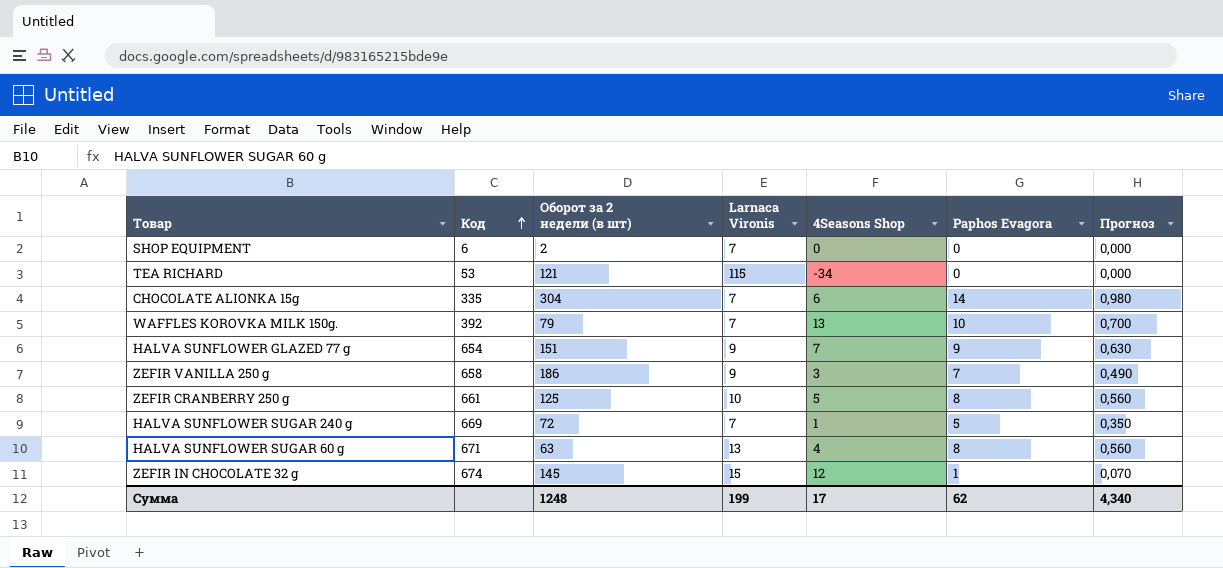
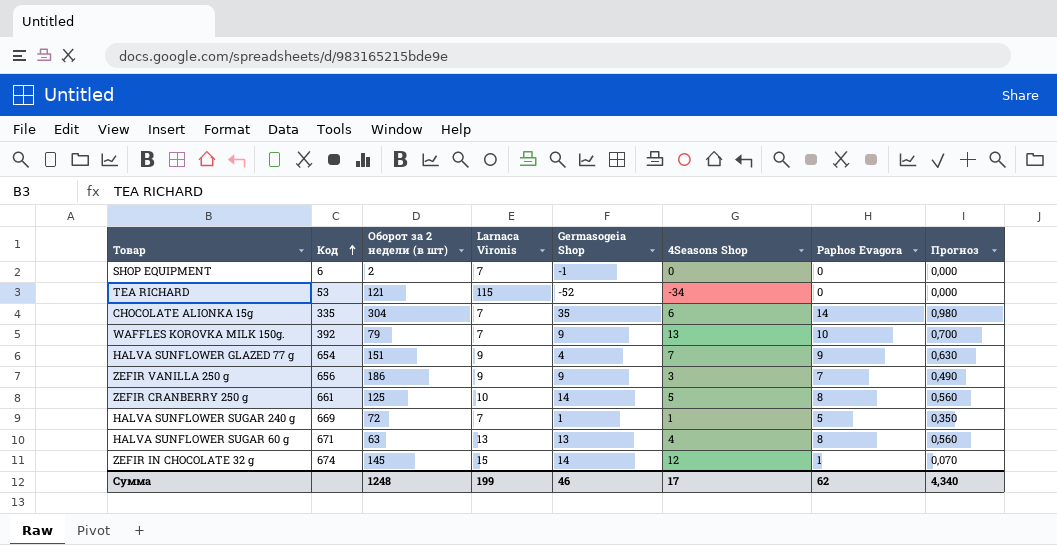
column Germasogeia Shop | position: none -> 5
ZEFIR VANILLA 250 g | Код: 658 -> 656

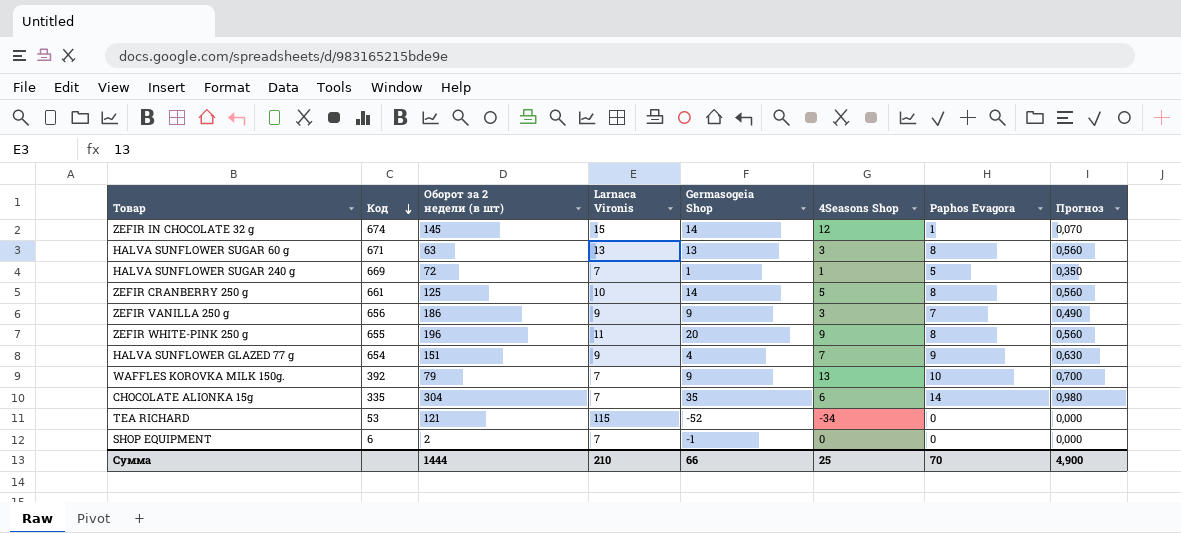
row order: Код ascending -> Код descending
HALVA SUNFLOWER SUGAR 60 g | 4Seasons Shop: 4 -> 3
row ZEFIR WHITE-PINK 250 g: none -> 655 | 196 | 11 | 20 | 9 | 8 | 0,560
Сумма | Оборот за 2 недели (в шт): 1248 -> 1444
Сумма | Larnaca Vironis: 199 -> 210
Сумма | Germasogeia Shop: 46 -> 66
Сумма | 4Seasons Shop: 17 -> 25
Сумма | Paphos Evagora: 62 -> 70
Сумма | Прогноз: 4,340 -> 4,900

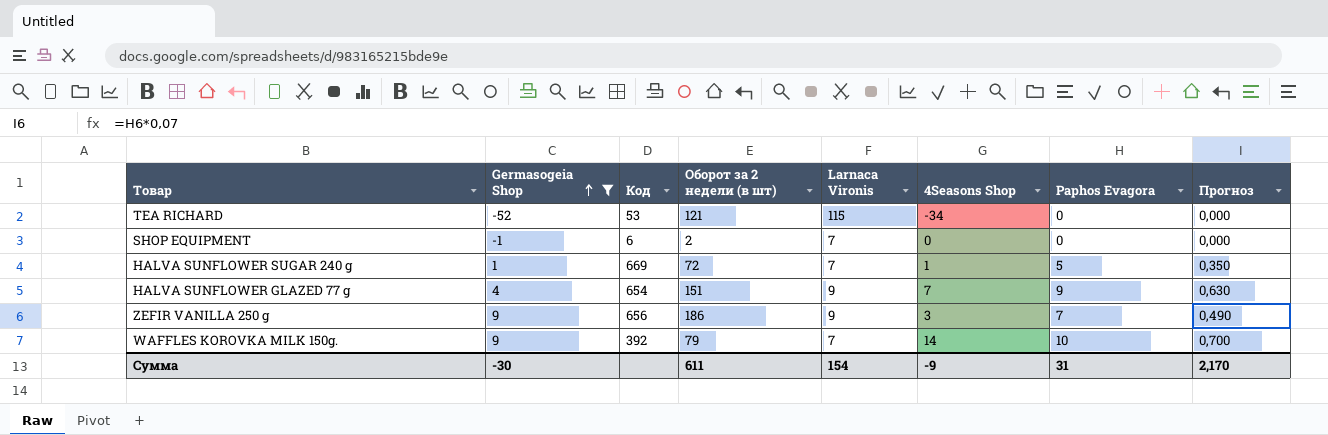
filter: none -> Germasogeia Shop <= 9
row order: Код descending -> Germasogeia Shop ascending
column Germasogeia Shop | position: 5 -> 2
WAFFLES KOROVKA MILK 150g. | 4Seasons Shop: 13 -> 14
Сумма | Germasogeia Shop: 66 -> -30
Сумма | Оборот за 2 недели (в шт): 1444 -> 611
Сумма | Larnaca Vironis: 210 -> 154
Сумма | 4Seasons Shop: 25 -> -9
Сумма | Paphos Evagora: 70 -> 31
Сумма | Прогноз: 4,900 -> 2,170

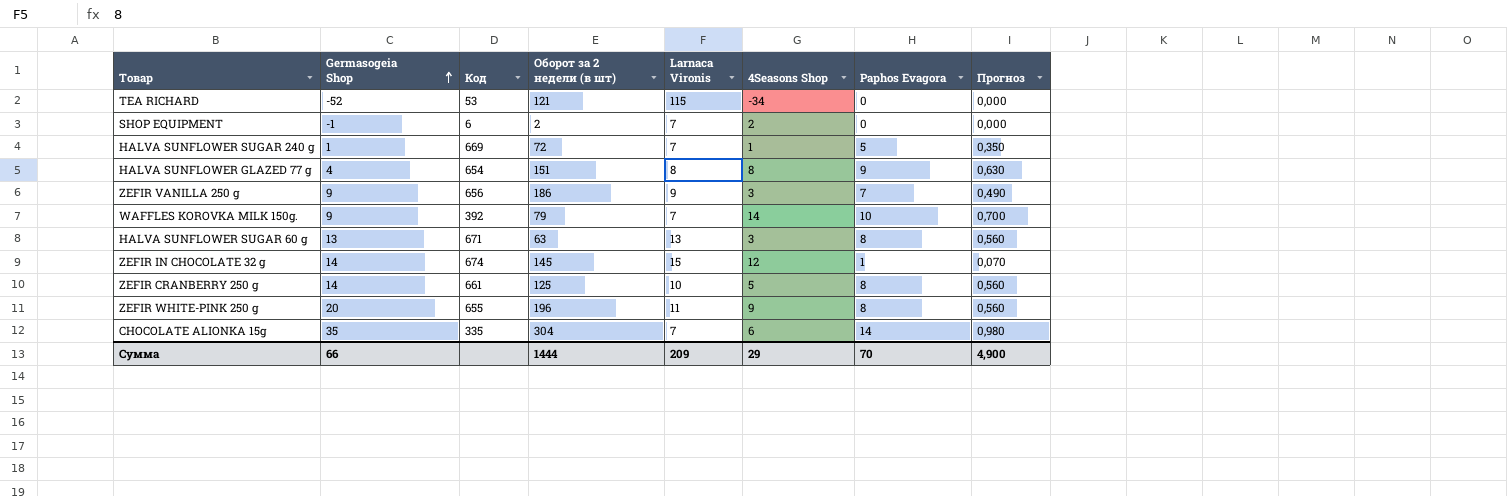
filter: Germasogeia Shop <= 9 -> none
SHOP EQUIPMENT | 4Seasons Shop: 0 -> 2
HALVA SUNFLOWER GLAZED 77 g | Larnaca Vironis: 9 -> 8
HALVA SUNFLOWER GLAZED 77 g | 4Seasons Shop: 7 -> 8
Сумма | Germasogeia Shop: -30 -> 66
Сумма | Оборот за 2 недели (в шт): 611 -> 1444
Сумма | Larnaca Vironis: 154 -> 209
Сумма | 4Seasons Shop: -9 -> 29
Сумма | Paphos Evagora: 31 -> 70
Сумма | Прогноз: 2,170 -> 4,900

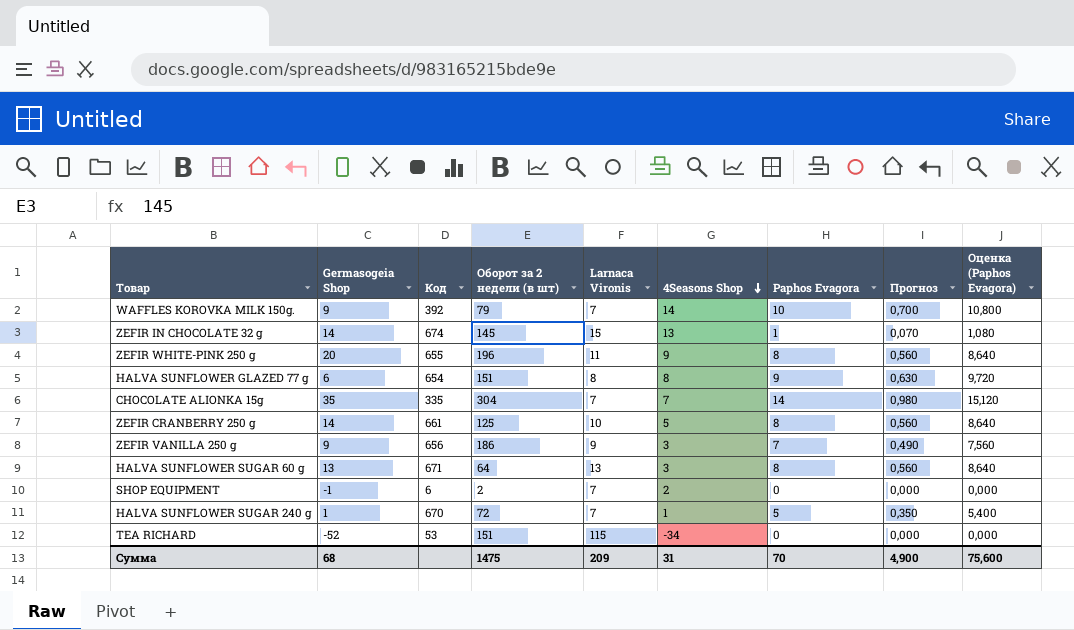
row order: Germasogeia Shop ascending -> 4Seasons Shop descending
column Оценка (Paphos Evagora) | formula: none -> [Paphos Evagora] * 1,08
ZEFIR IN CHOCOLATE 32 g | 4Seasons Shop: 12 -> 13
HALVA SUNFLOWER GLAZED 77 g | Germasogeia Shop: 4 -> 6
CHOCOLATE ALIONKA 15g | 4Seasons Shop: 6 -> 7
HALVA SUNFLOWER SUGAR 60 g | Оборот за 2 недели (в шт): 63 -> 64
HALVA SUNFLOWER SUGAR 240 g | Код: 669 -> 670
TEA RICHARD | Оборот за 2 недели (в шт): 121 -> 151
Сумма | Germasogeia Shop: 66 -> 68
Сумма | Оборот за 2 недели (в шт): 1444 -> 1475
Сумма | 4Seasons Shop: 29 -> 31

